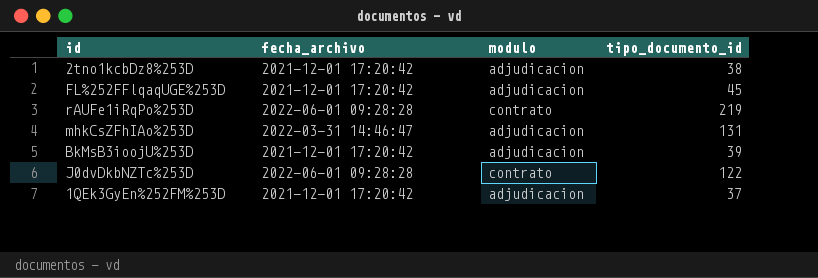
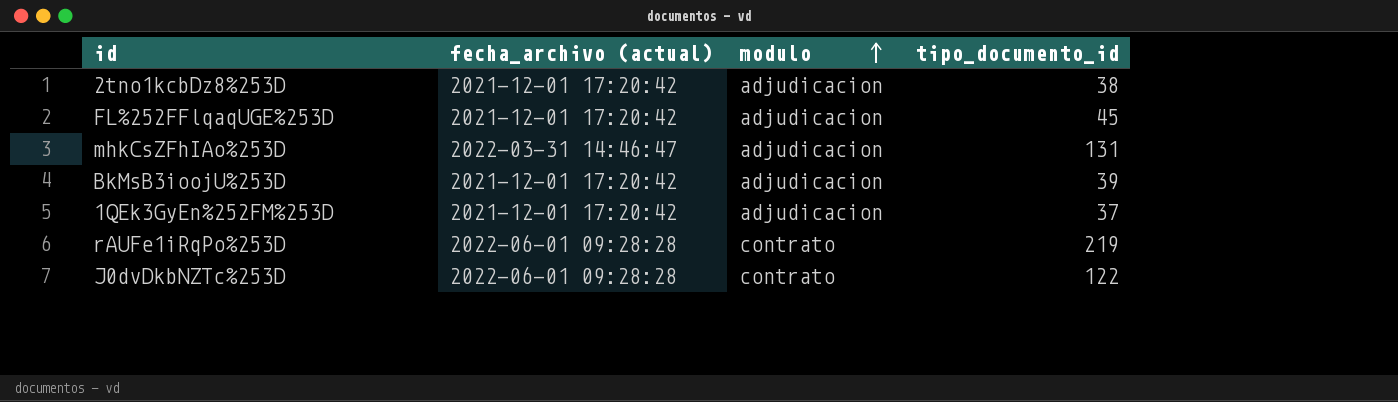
row order: none -> modulo ascending
column name: fecha_archivo -> fecha_archivo (actual)

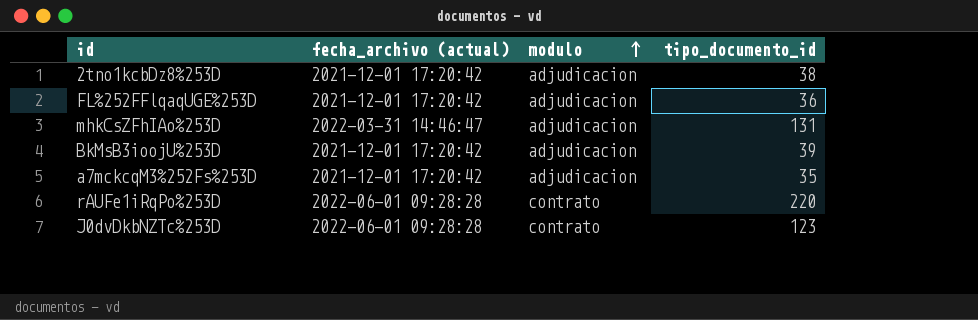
row 1QEk3GyEn%252FM%253D: 2021-12-01 17:20:42 | adjudicacion | 37 -> none
FL%252FFlqaqUGE%253D | tipo_documento_id: 45 -> 36
row a7mckcqM3%252Fs%253D: none -> 2021-12-01 17:20:42 | adjudicacion | 35
rAUFe1iRqPo%253D | tipo_documento_id: 219 -> 220
J0dvDkbNZTc%253D | tipo_documento_id: 122 -> 123

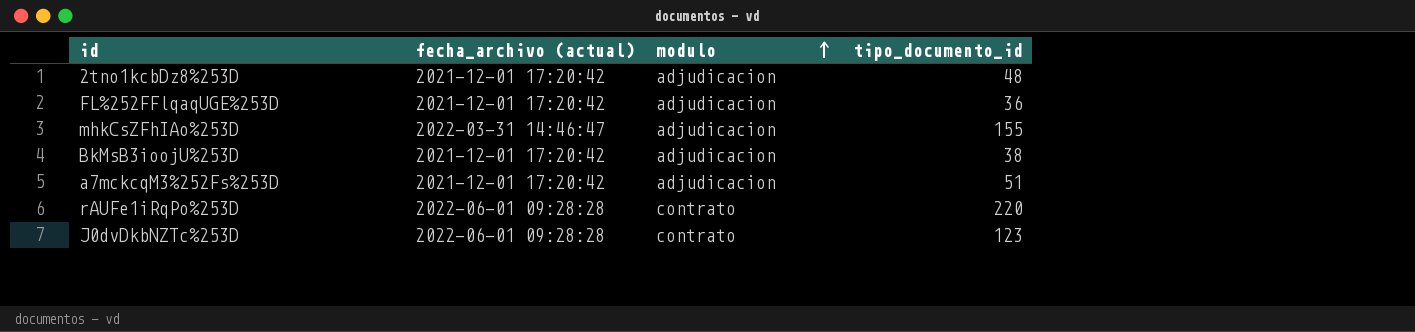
2tno1kcbDz8%253D | tipo_documento_id: 38 -> 48
mhkCsZFhIAo%253D | tipo_documento_id: 131 -> 155
BkMsB3ioojU%253D | tipo_documento_id: 39 -> 38
a7mckcqM3%252Fs%253D | tipo_documento_id: 35 -> 51

